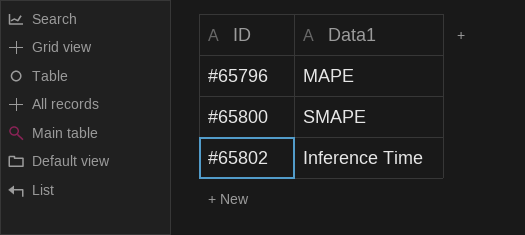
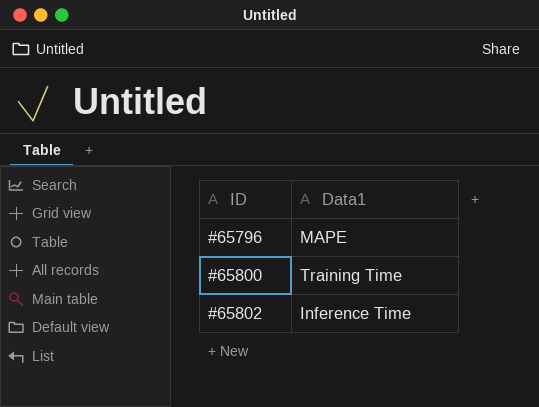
#65800 | Data1: SMAPE -> Training Time

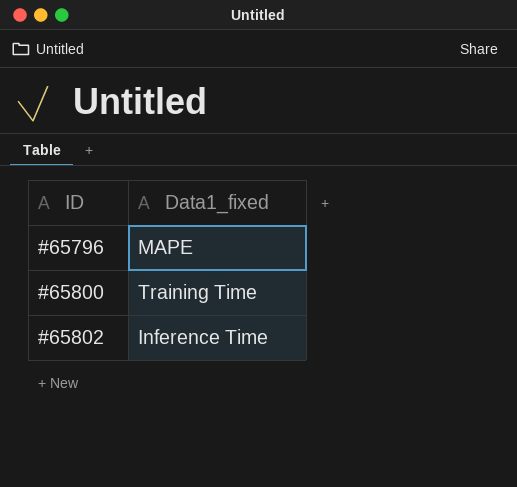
column name: Data1 -> Data1_fixed

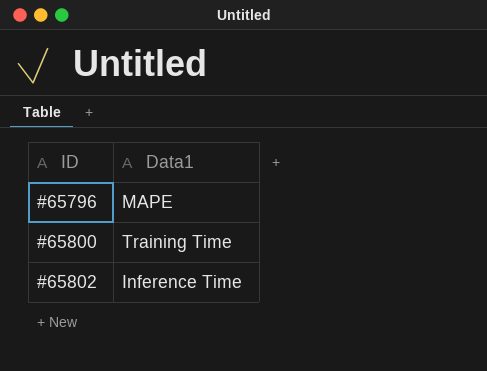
column name: Data1_fixed -> Data1

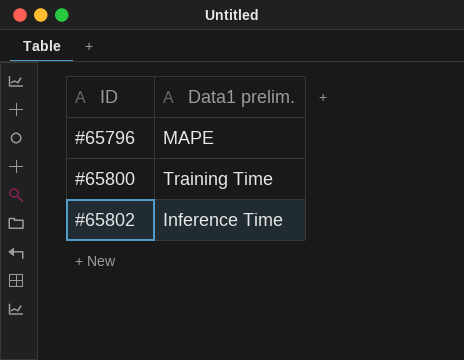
column name: Data1 -> Data1 prelim.

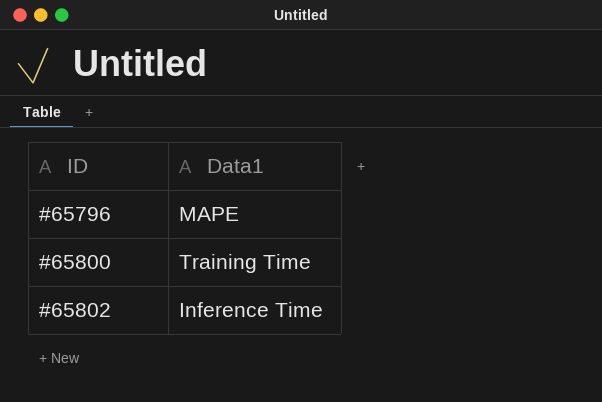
column name: Data1 prelim. -> Data1

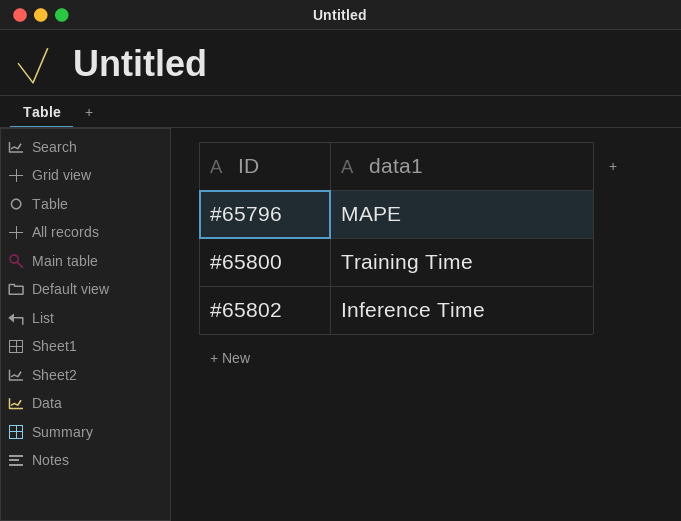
column name: Data1 -> data1

